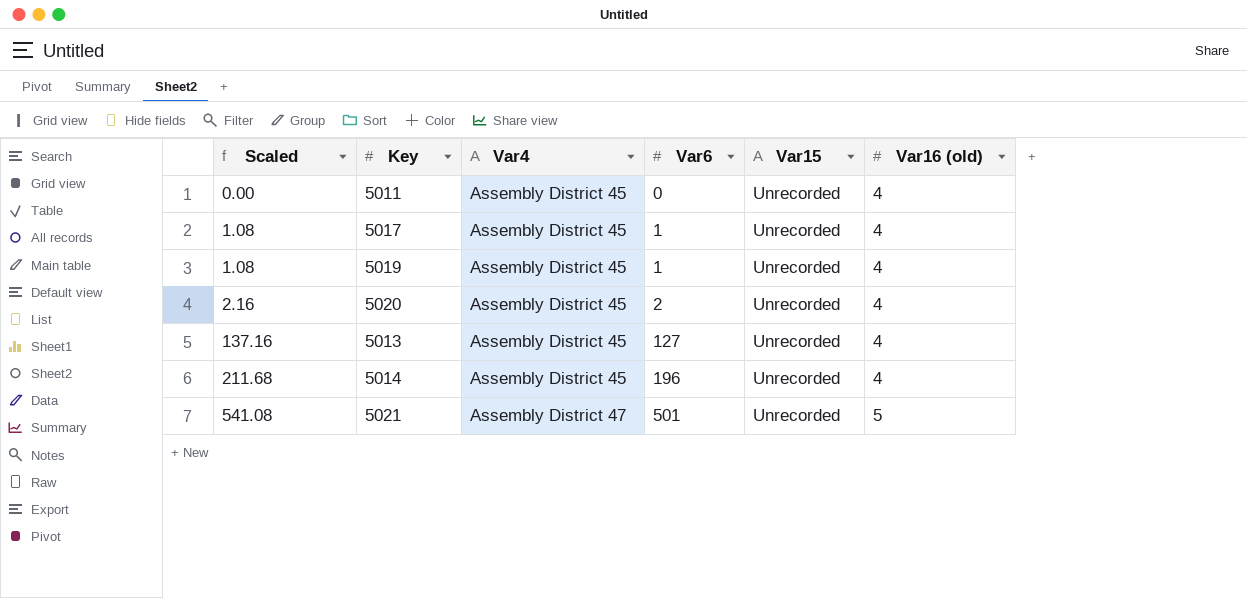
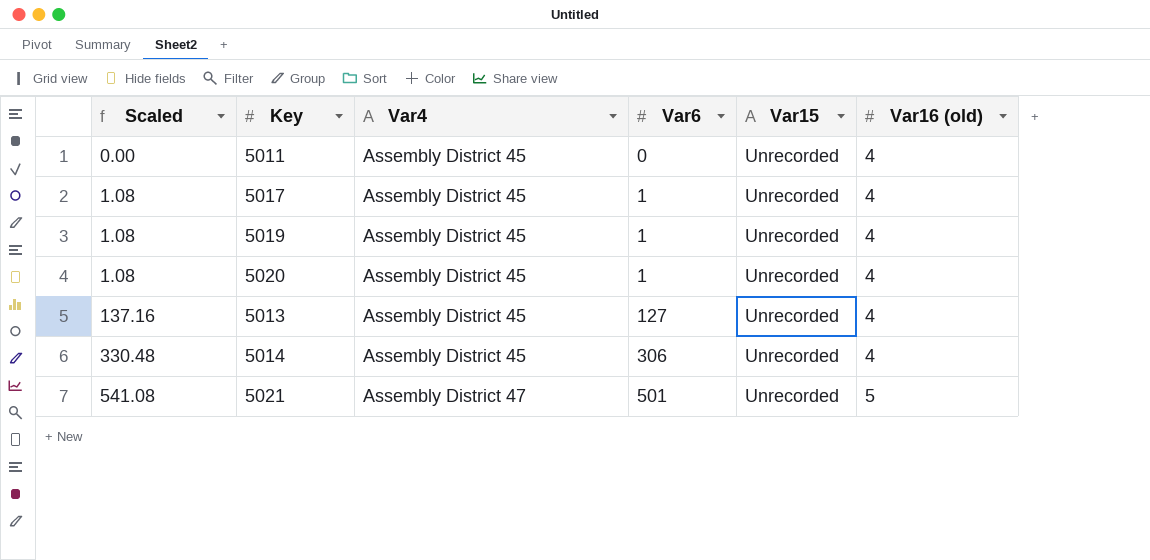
5020 | Scaled: 2.16 -> 1.08
5020 | Var6: 2 -> 1
5014 | Scaled: 211.68 -> 330.48
5014 | Var6: 196 -> 306

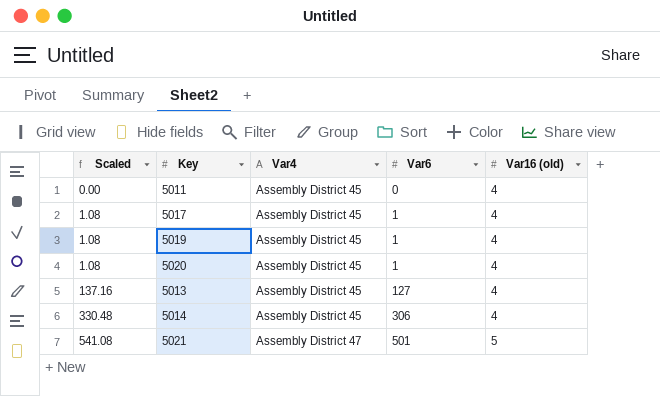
column Var15 | position: 5 -> none

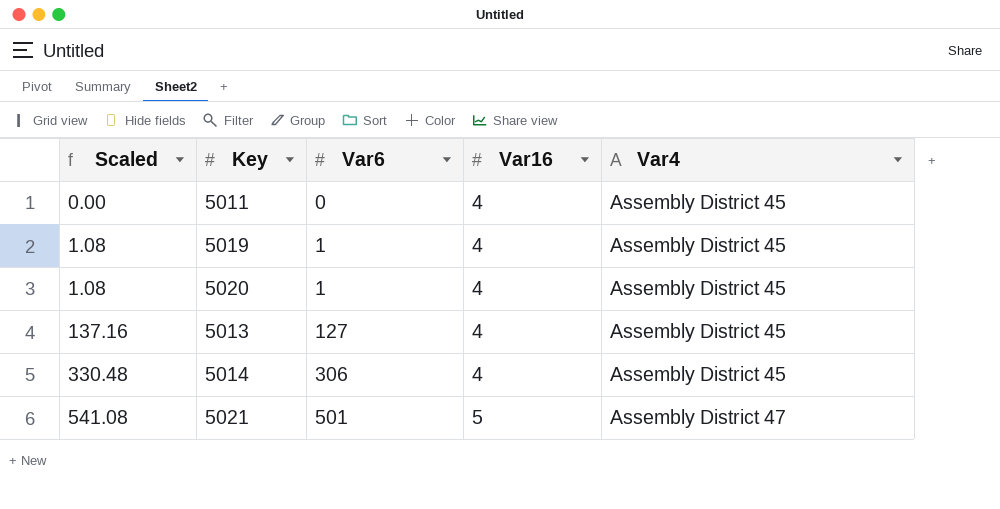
column name: Var16 (old) -> Var16
column Var4 | position: 3 -> 5
row 5017: 1.08 | Assembly District 45 | 1 | 4 -> none

